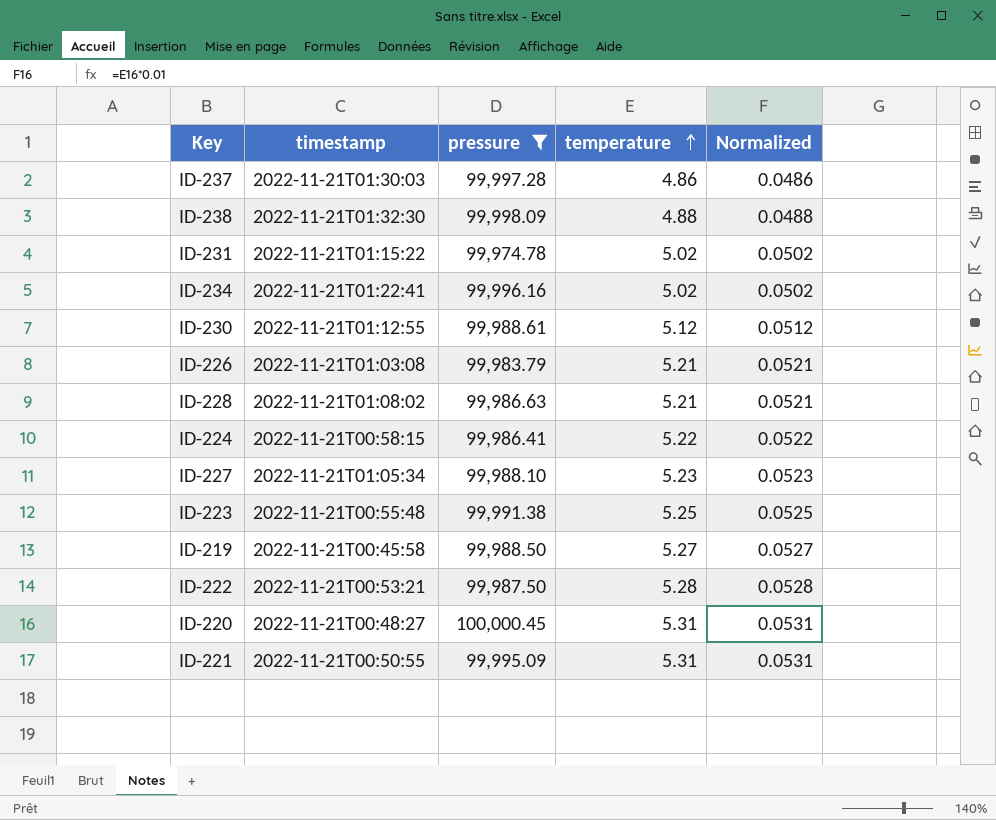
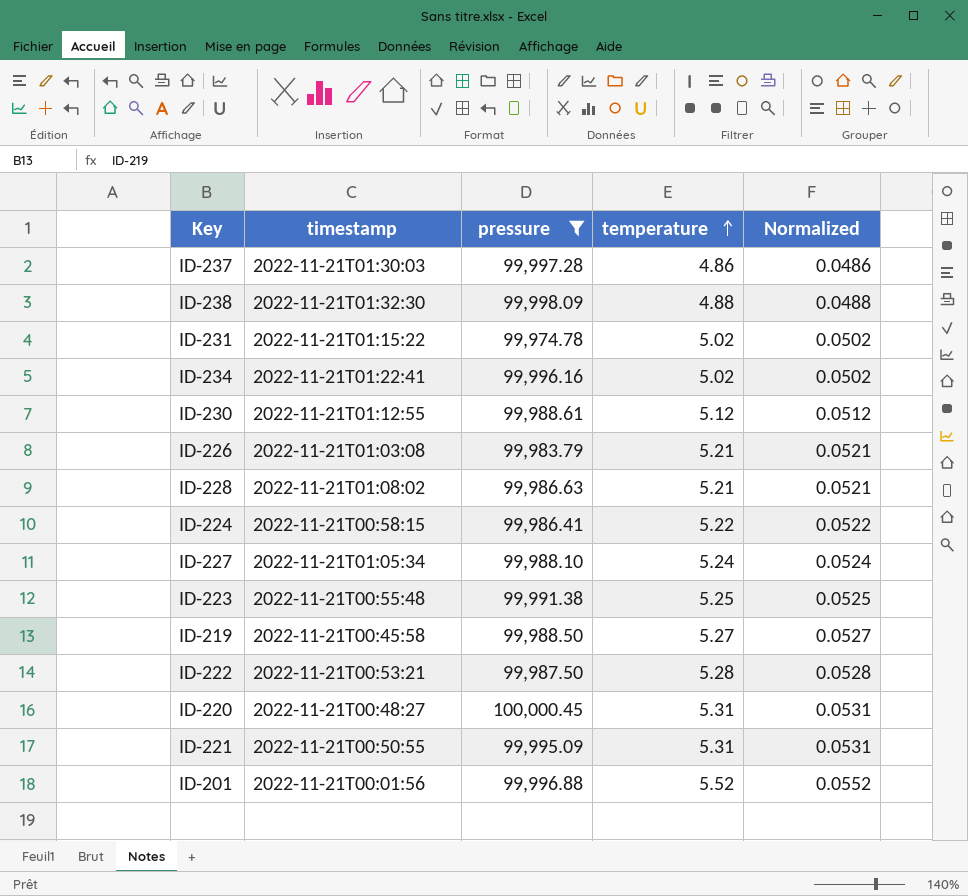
ID-227 | temperature: 5.23 -> 5.24
ID-227 | Normalized: 0.0523 -> 0.0524
row ID-201: none -> 2022-11-21T00:01:56 | 99,996.88 | 5.52 | 0.0552

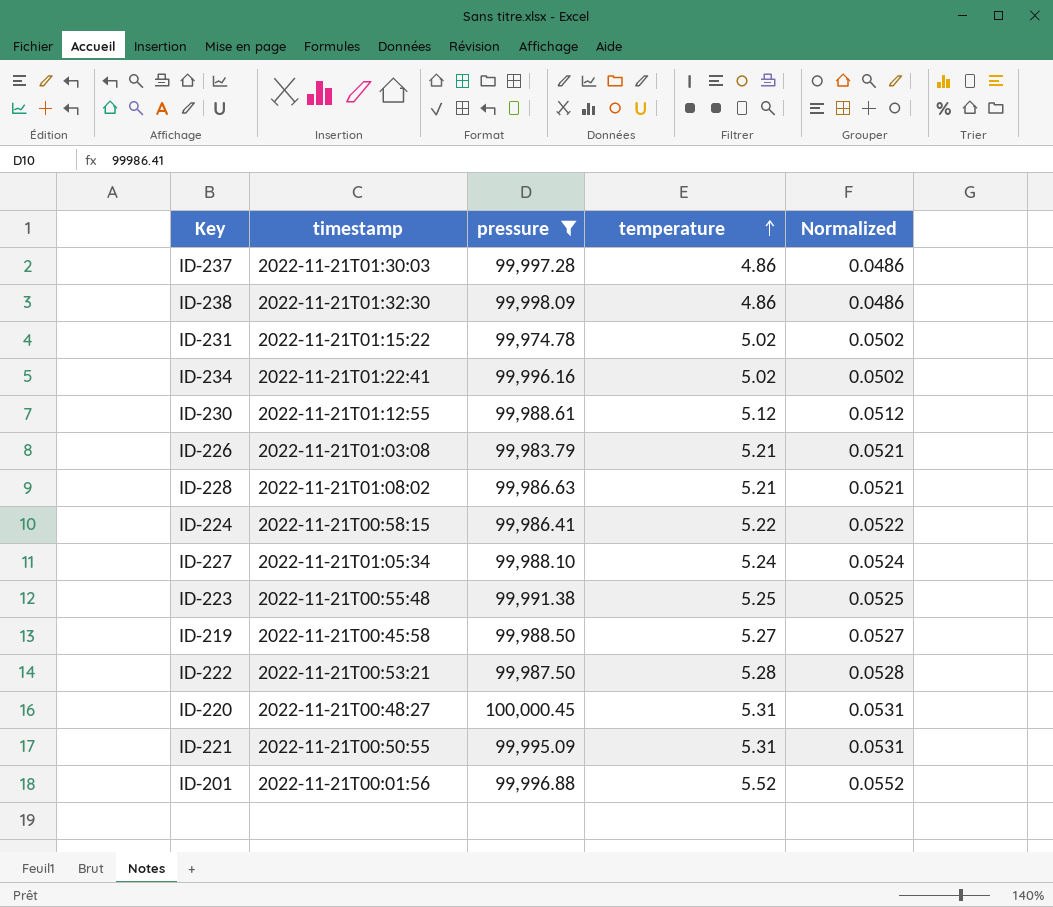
ID-238 | temperature: 4.88 -> 4.86
ID-238 | Normalized: 0.0488 -> 0.0486

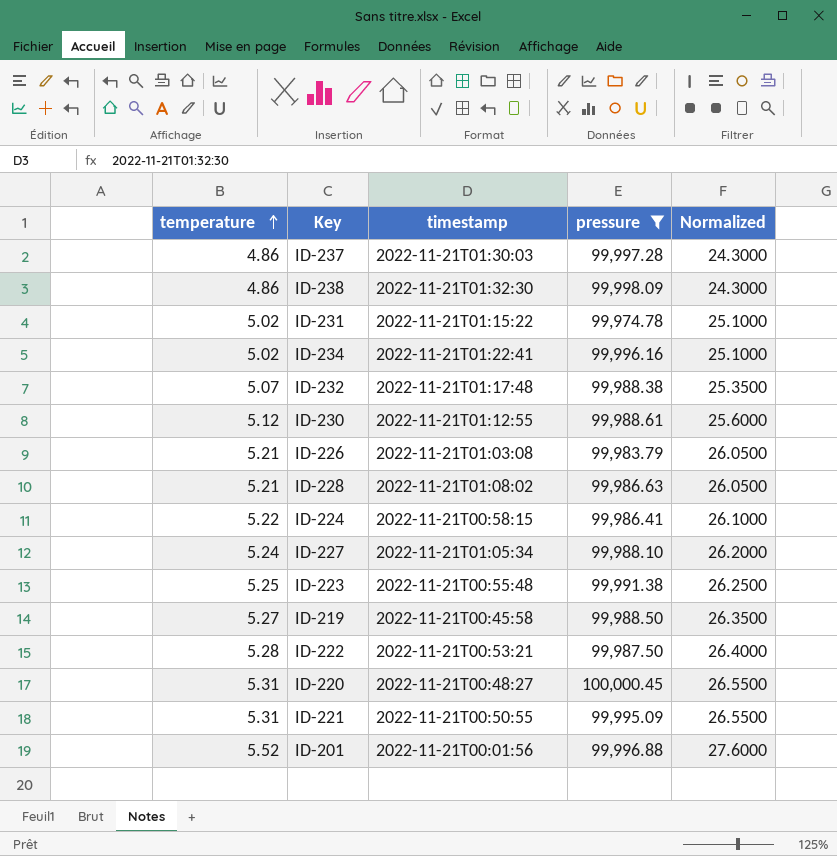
column temperature | position: 4 -> 1
column Normalized | formula: [temperature] * 0.01 -> [temperature] * 5
row ID-232: none -> 5.07 | 2022-11-21T01:17:48 | 99,988.38 | 25.3500

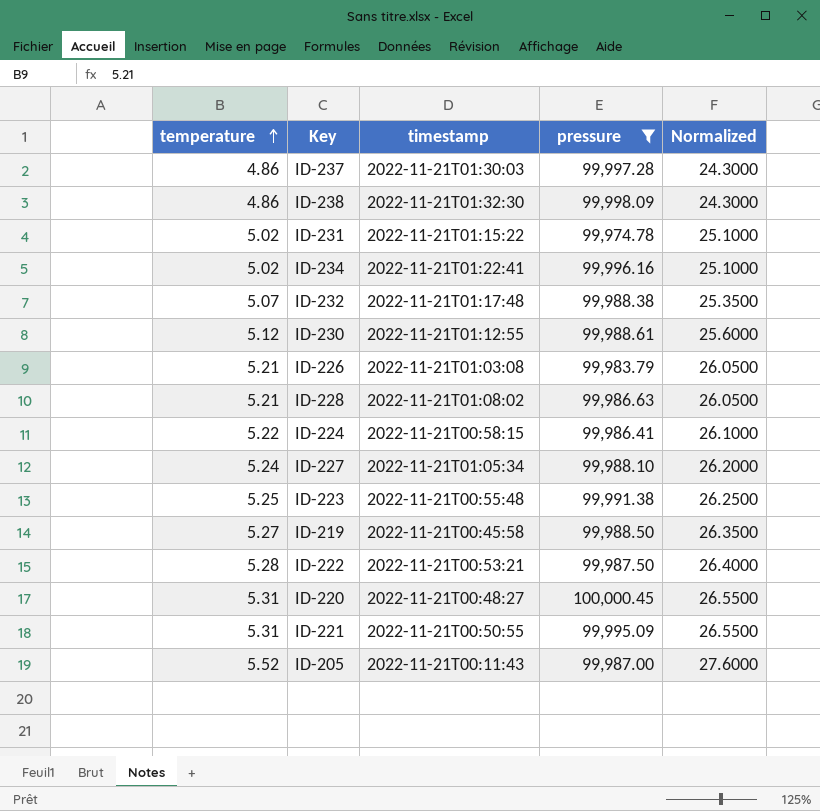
row ID-201: 5.52 | 2022-11-21T00:01:56 | 99,996.88 | 27.6000 -> none
row ID-205: none -> 5.52 | 2022-11-21T00:11:43 | 99,987.00 | 27.6000

